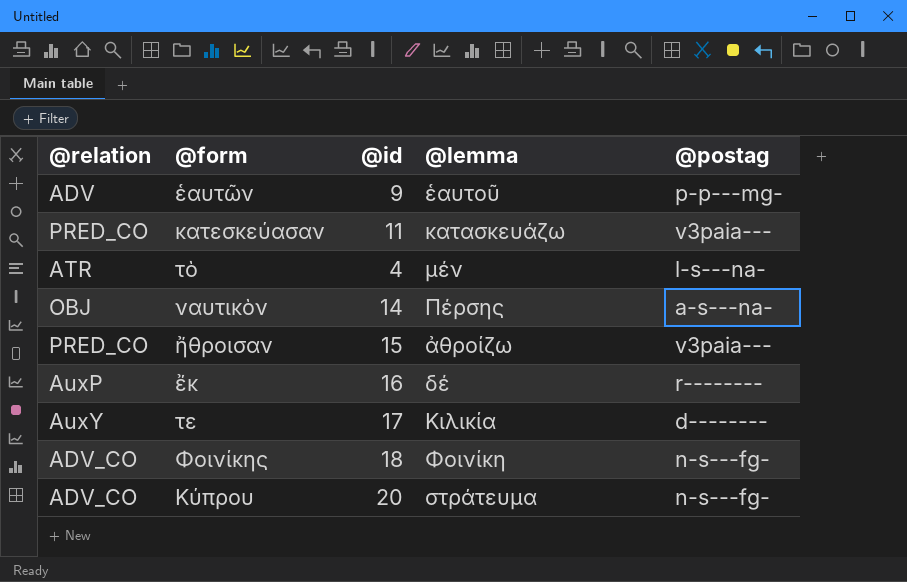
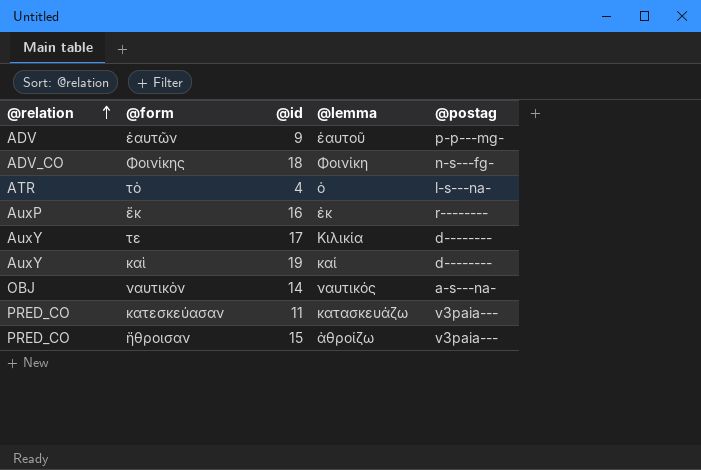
row order: none -> @relation ascending
row Κύπρου: ADV_CO | 20 | στράτευμα | n-s---fg- -> none
τὸ | @lemma: μέν -> ὁ
ἔκ | @lemma: δέ -> ἐκ
row καὶ: none -> AuxY | 19 | καί | d--------
ναυτικὸν | @lemma: Πέρσης -> ναυτικός

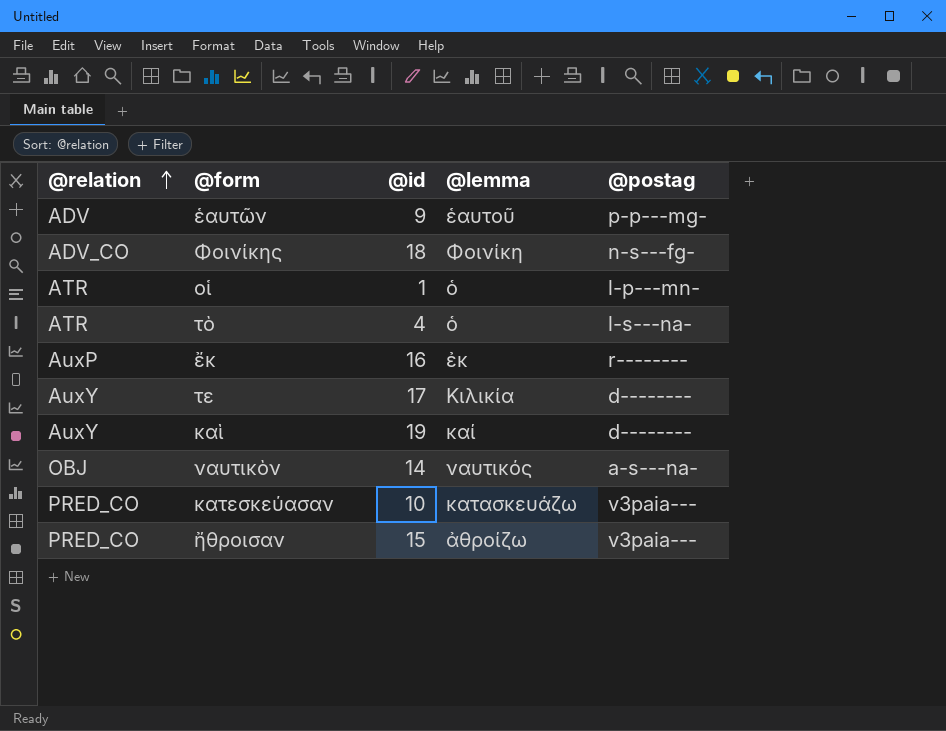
row οἱ: none -> ATR | 1 | ὁ | l-p---mn-
κατεσκεύασαν | @id: 11 -> 10

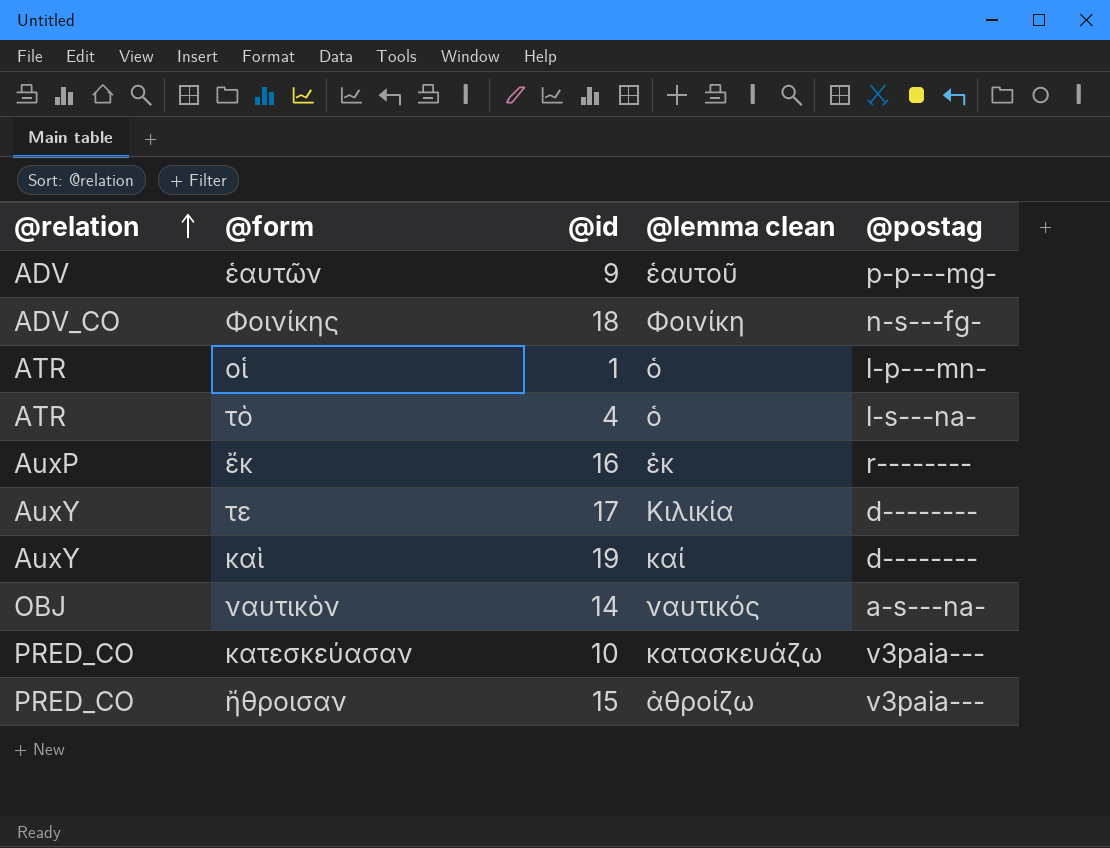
column name: @lemma -> @lemma clean

